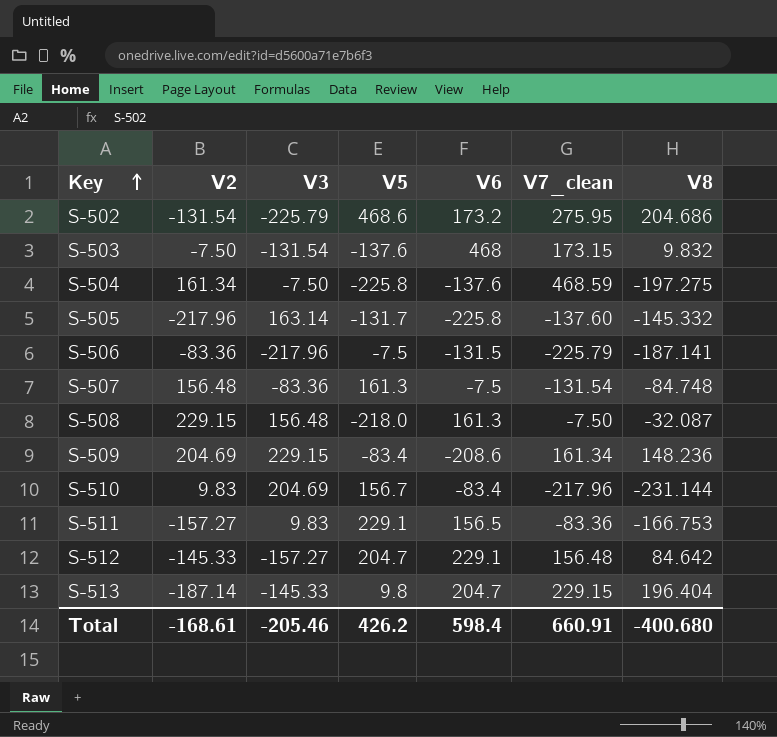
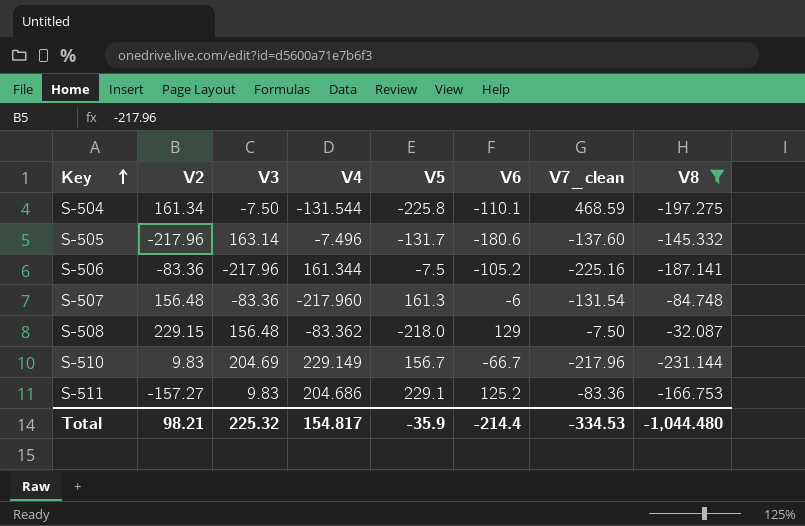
filter: none -> V8 <= -32.087
column V4 | position: none -> 4
S-504 | V6: -137.6 -> -110.1
S-505 | V6: -225.8 -> -180.6
S-506 | V6: -131.5 -> -105.2
S-506 | V7_clean: -225.79 -> -225.16
S-507 | V6: -7.5 -> -6
S-508 | V6: 161.3 -> 129
S-510 | V6: -83.4 -> -66.7
S-511 | V6: 156.5 -> 125.2
Total | V2: -168.61 -> 98.21
Total | V3: -205.46 -> 225.32
Total | V5: 426.2 -> -35.9
Total | V6: 598.4 -> -214.4
Total | V7_clean: 660.91 -> -334.53
Total | V8: -400.680 -> -1,044.480

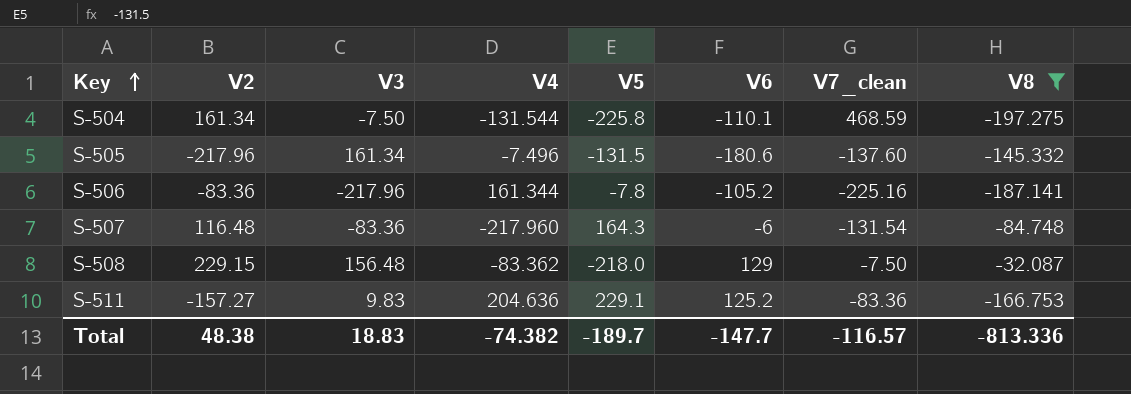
row S-510: 9.83 | 204.69 | 229.149 | 156.7 | -66.7 | -217.96 | -231.144 -> none
S-505 | V3: 163.14 -> 161.34
S-505 | V5: -131.7 -> -131.5
S-506 | V5: -7.5 -> -7.8
S-507 | V2: 156.48 -> 116.48
S-507 | V5: 161.3 -> 164.3
S-511 | V4: 204.686 -> 204.636
Total | V2: 98.21 -> 48.38
Total | V3: 225.32 -> 18.83
Total | V4: 154.817 -> -74.382
Total | V5: -35.9 -> -189.7
Total | V6: -214.4 -> -147.7
Total | V7_clean: -334.53 -> -116.57
Total | V8: -1,044.480 -> -813.336

